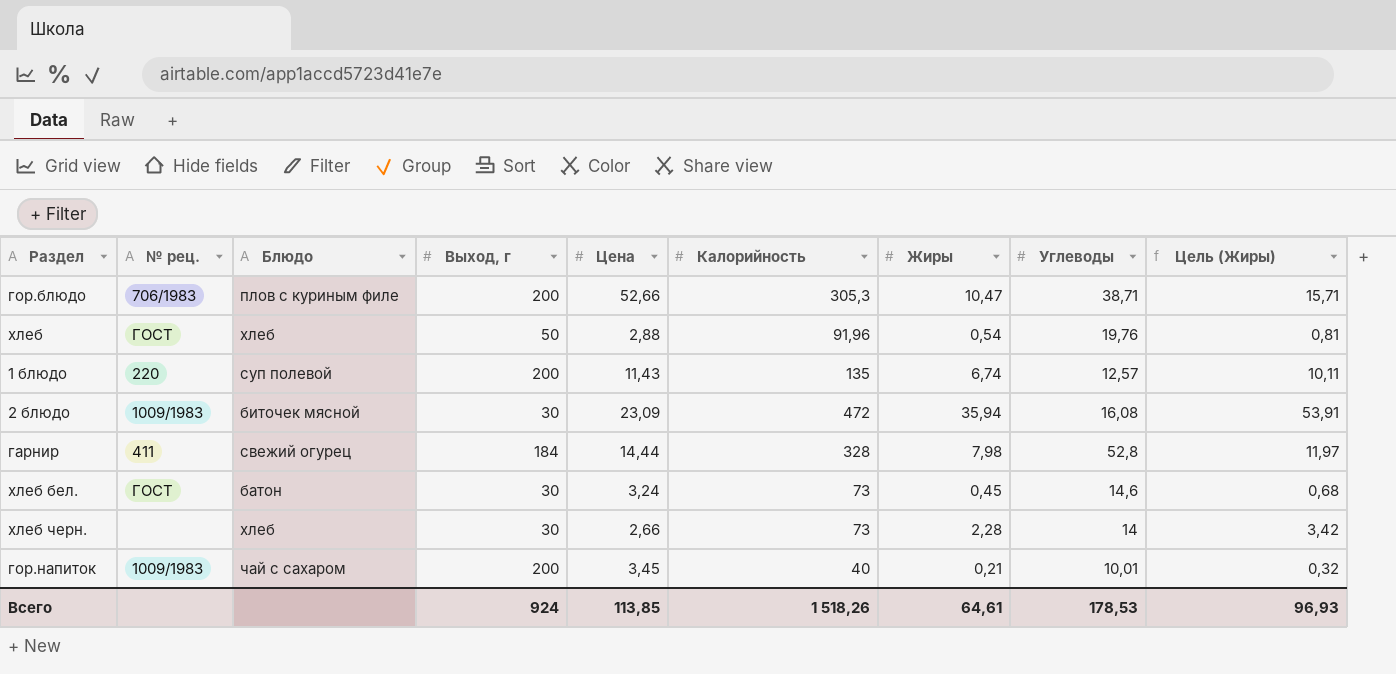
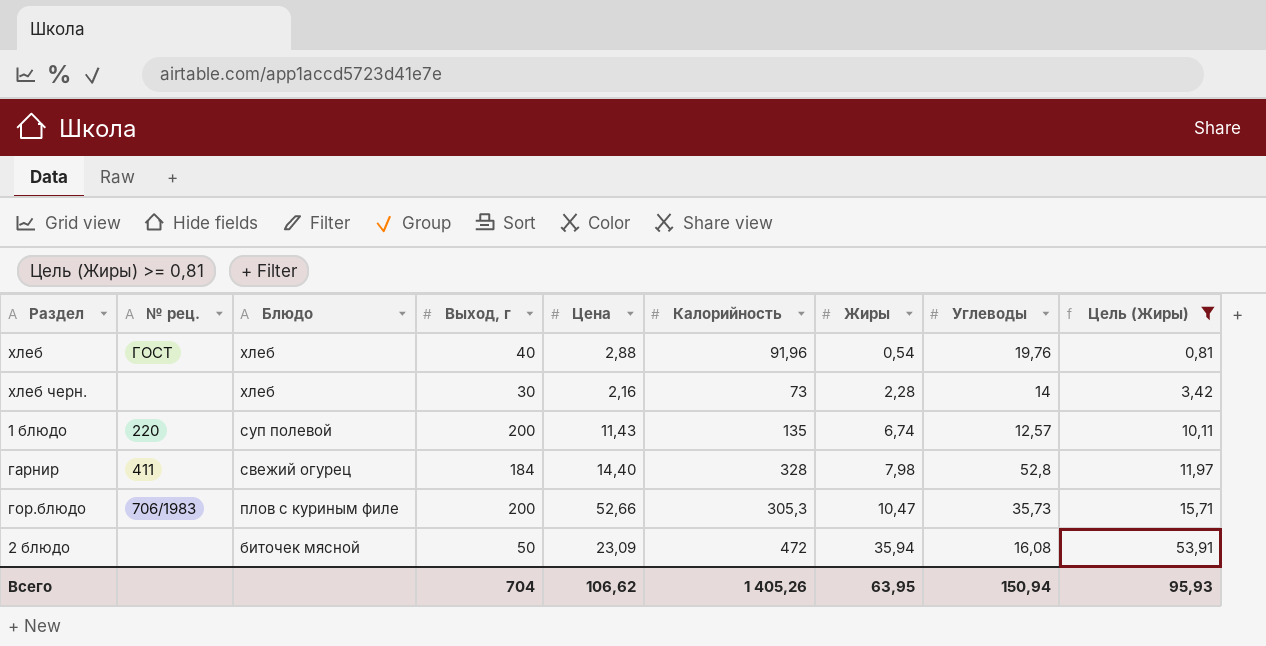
filter: none -> Цель (Жиры) >= 0,81
row order: none -> Блюдо descending
хлеб | Выход, г: 50 -> 40
хлеб черн. | Цена: 2,66 -> 2,16
гарнир | Цена: 14,44 -> 14,40
гор.блюдо | Углеводы: 38,71 -> 35,73
2 блюдо | № рец.: 1009/1983 -> none
2 блюдо | Выход, г: 30 -> 50
Всего | Выход, г: 924 -> 704
Всего | Цена: 113,85 -> 106,62
Всего | Калорийность: 1 518,26 -> 1 405,26
Всего | Жиры: 64,61 -> 63,95
Всего | Углеводы: 178,53 -> 150,94
Всего | Цель (Жиры): 96,93 -> 95,93

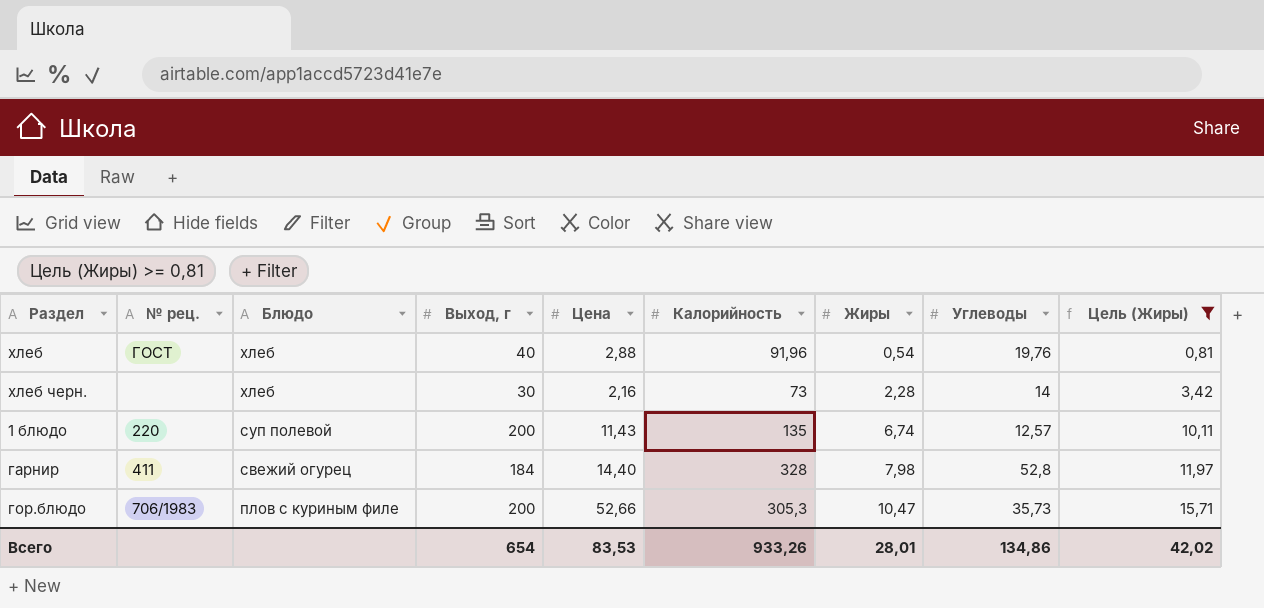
row 2 блюдо: none | биточек мясной | 50 | 23,09 | 472 | 35,94 | 16,08 | 53,91 -> none
Всего | Выход, г: 704 -> 654
Всего | Цена: 106,62 -> 83,53
Всего | Калорийность: 1 405,26 -> 933,26
Всего | Жиры: 63,95 -> 28,01
Всего | Углеводы: 150,94 -> 134,86
Всего | Цель (Жиры): 95,93 -> 42,02

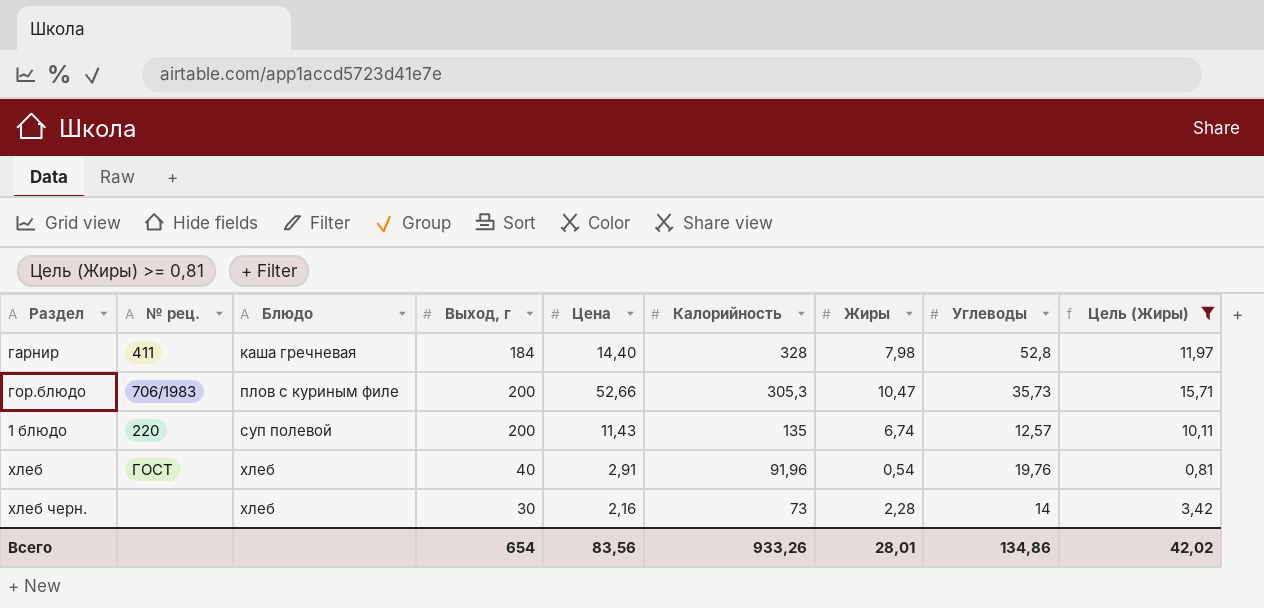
row order: Блюдо descending -> Блюдо ascending
гарнир | Блюдо: свежий огурец -> каша гречневая
хлеб | Цена: 2,88 -> 2,91
Всего | Цена: 83,53 -> 83,56

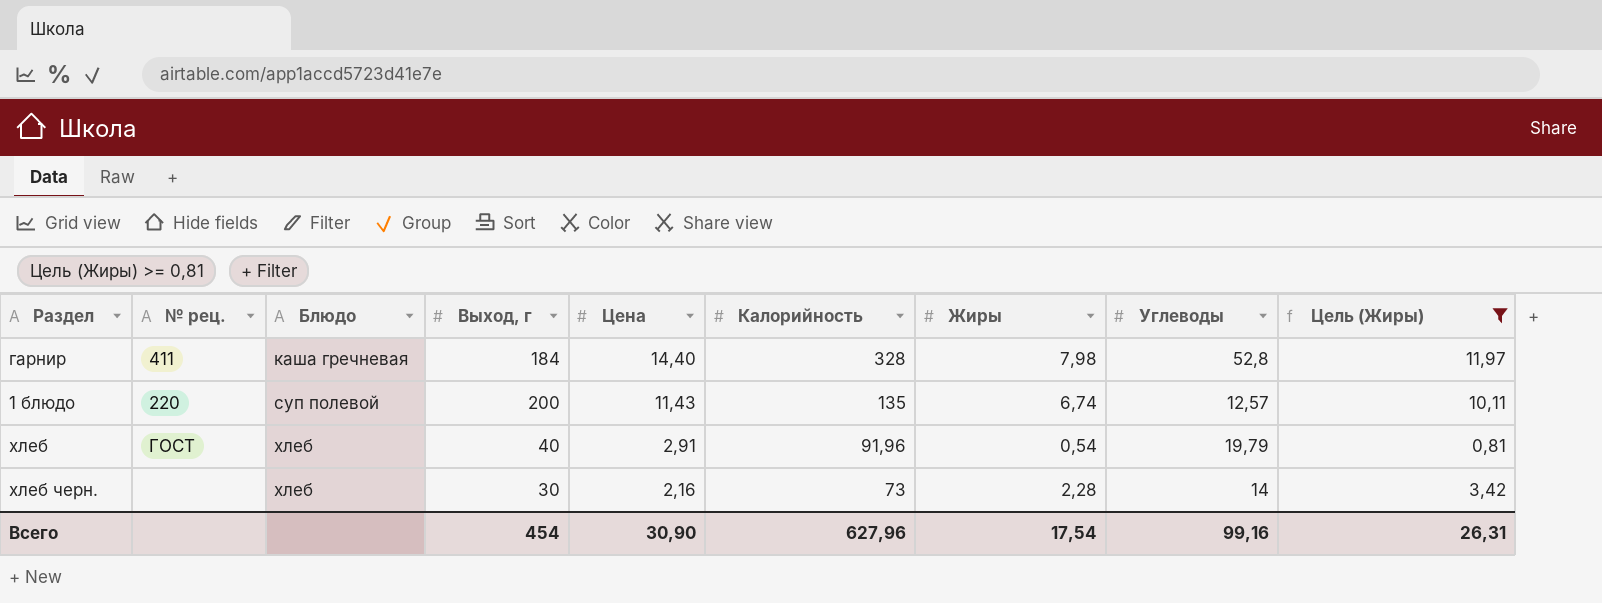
row гор.блюдо: 706/1983 | плов с куриным филе | 200 | 52,66 | 305,3 | 10,47 | 35,73 | 15,71 -> none
хлеб | Углеводы: 19,76 -> 19,79
Всего | Выход, г: 654 -> 454
Всего | Цена: 83,56 -> 30,90
Всего | Калорийность: 933,26 -> 627,96
Всего | Жиры: 28,01 -> 17,54
Всего | Углеводы: 134,86 -> 99,16
Всего | Цель (Жиры): 42,02 -> 26,31

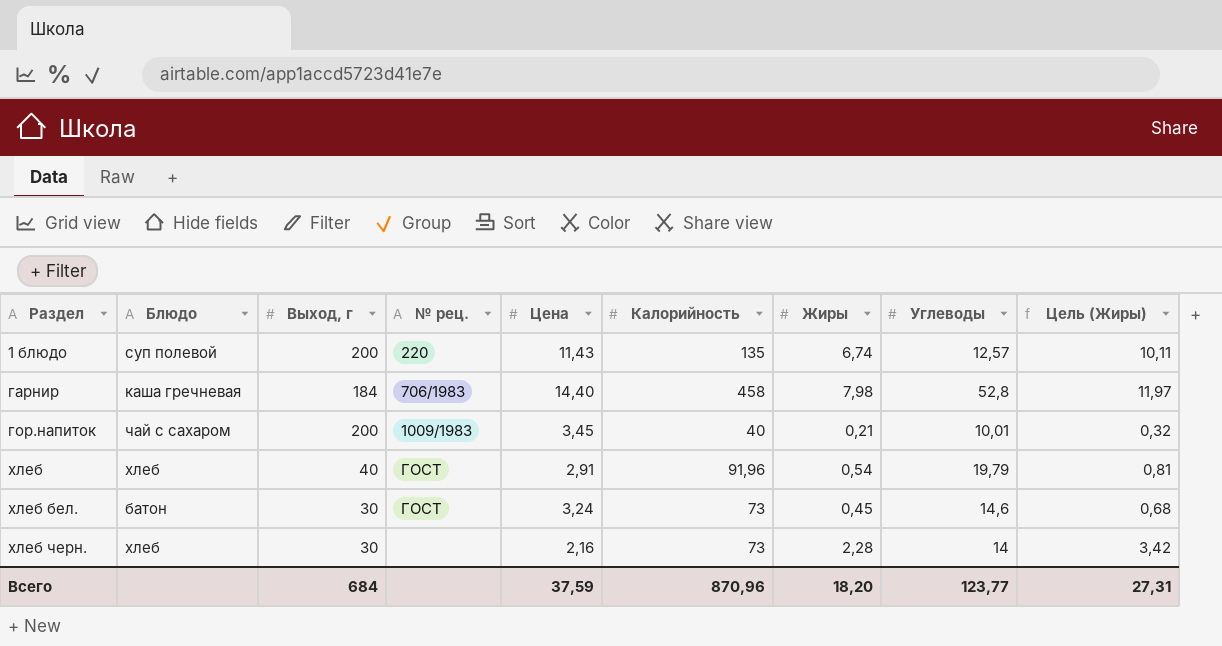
filter: Цель (Жиры) >= 0,81 -> none
row order: Блюдо ascending -> Раздел ascending
column № рец. | position: 2 -> 4
гарнир | № рец.: 411 -> 706/1983
гарнир | Калорийность: 328 -> 458
Всего | Выход, г: 454 -> 684
Всего | Цена: 30,90 -> 37,59
Всего | Калорийность: 627,96 -> 870,96
Всего | Жиры: 17,54 -> 18,20
Всего | Углеводы: 99,16 -> 123,77
Всего | Цель (Жиры): 26,31 -> 27,31

